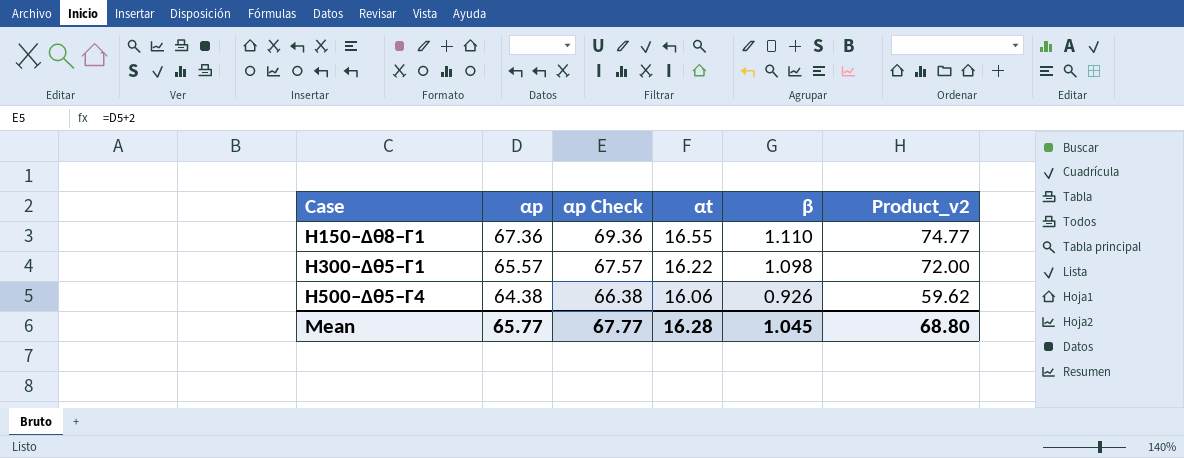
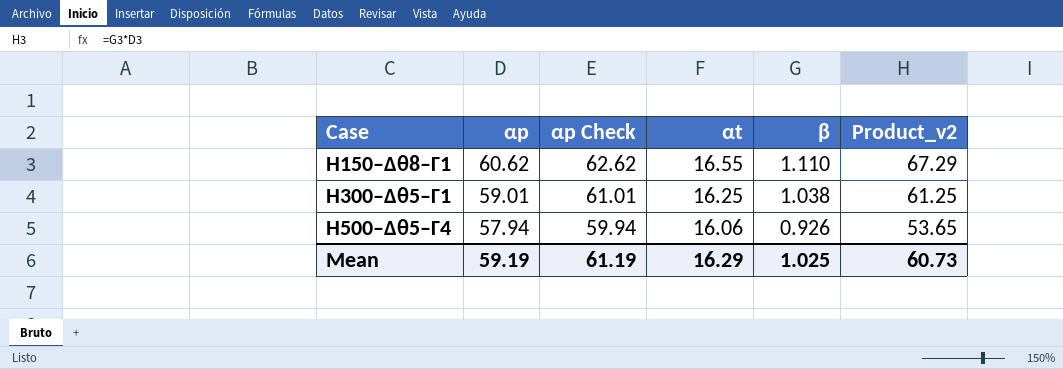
H150–Δθ8–Γ1 | αp: 67.36 -> 60.62
H150–Δθ8–Γ1 | αp Check: 69.36 -> 62.62
H150–Δθ8–Γ1 | Product_v2: 74.77 -> 67.29
H300–Δθ5–Γ1 | αp: 65.57 -> 59.01
H300–Δθ5–Γ1 | αp Check: 67.57 -> 61.01
H300–Δθ5–Γ1 | αt: 16.22 -> 16.25
H300–Δθ5–Γ1 | β: 1.098 -> 1.038
H300–Δθ5–Γ1 | Product_v2: 72.00 -> 61.25
H500–Δθ5–Γ4 | αp: 64.38 -> 57.94
H500–Δθ5–Γ4 | αp Check: 66.38 -> 59.94
H500–Δθ5–Γ4 | Product_v2: 59.62 -> 53.65
Mean | αp: 65.77 -> 59.19
Mean | αp Check: 67.77 -> 61.19
Mean | αt: 16.28 -> 16.29
Mean | β: 1.045 -> 1.025
Mean | Product_v2: 68.80 -> 60.73

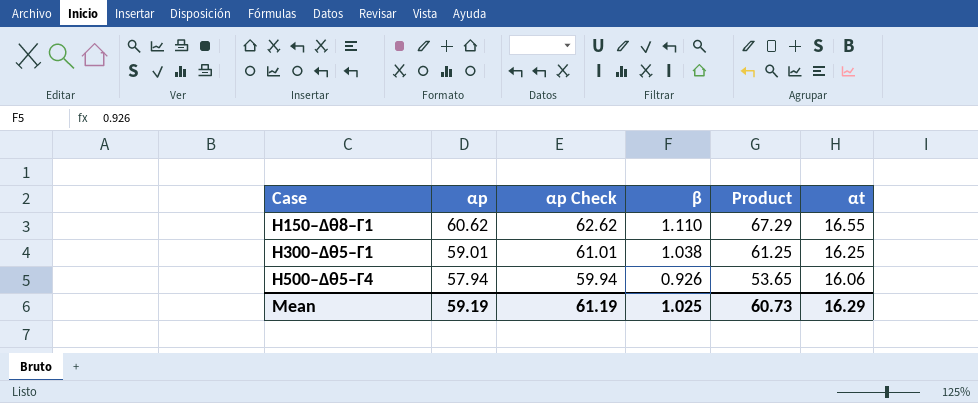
column name: Product_v2 -> Product
column αt | position: 4 -> 6

